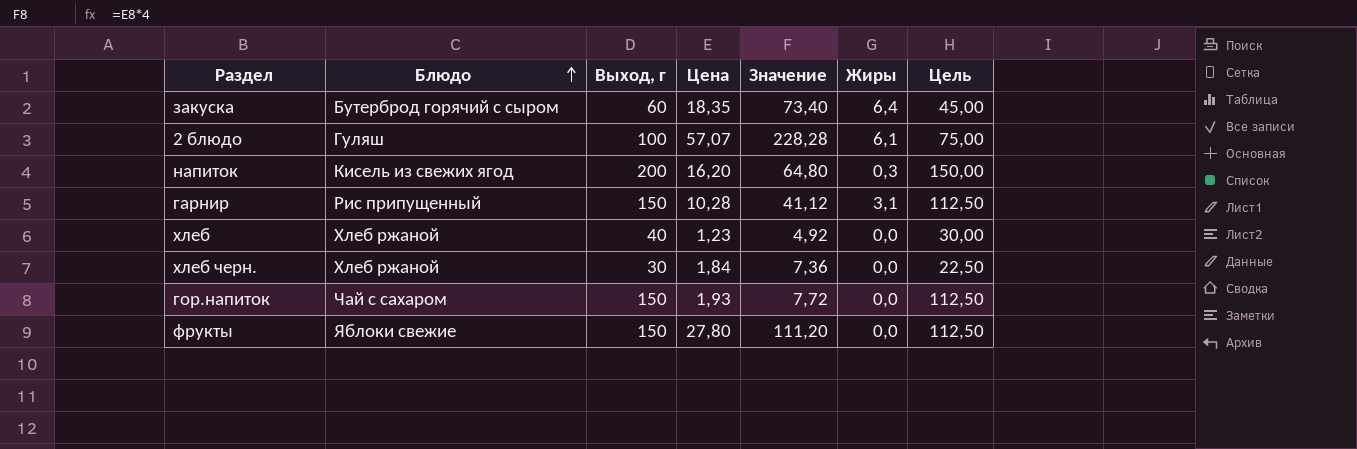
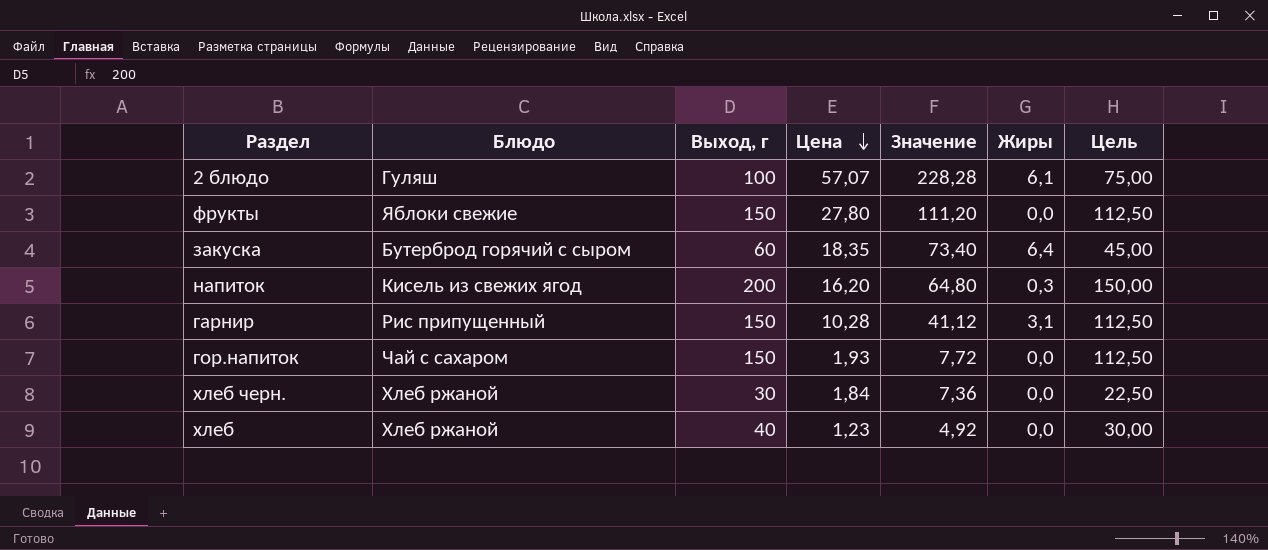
row order: Блюдо ascending -> Цена descending

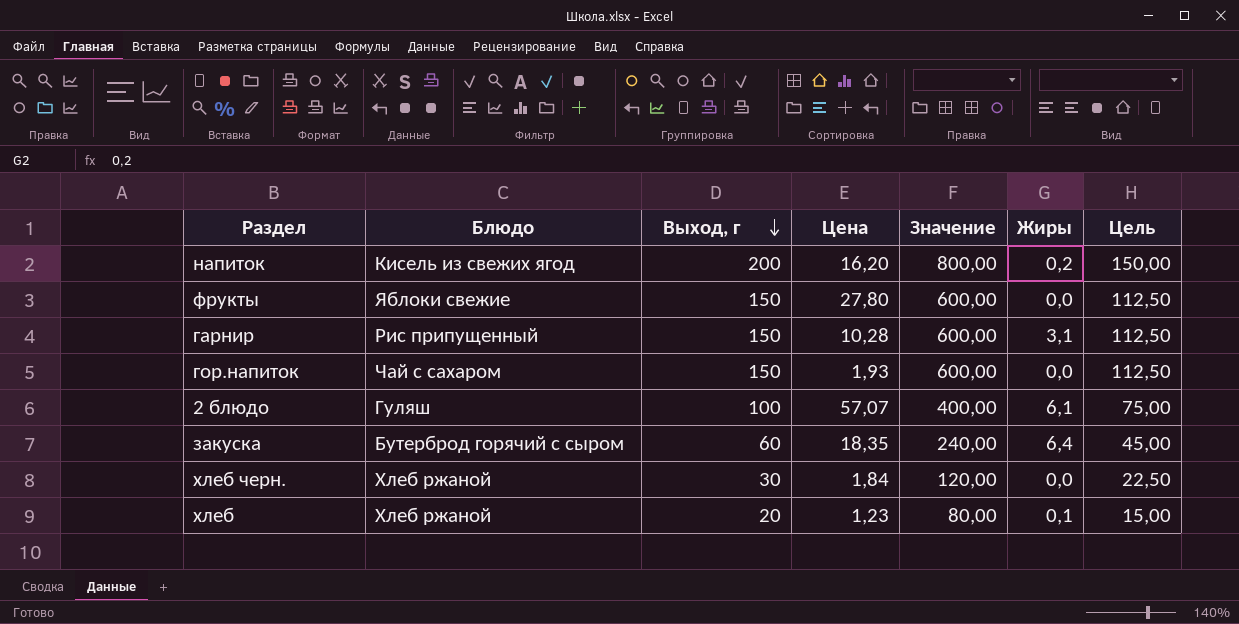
row order: Цена descending -> Выход, г descending
column Значение | formula: [Цена] * 4 -> [Выход, г] * 4
напиток | Жиры: 0,3 -> 0,2
хлеб | Выход, г: 40 -> 20
хлеб | Жиры: 0,0 -> 0,1
хлеб | Цель: 30,00 -> 15,00

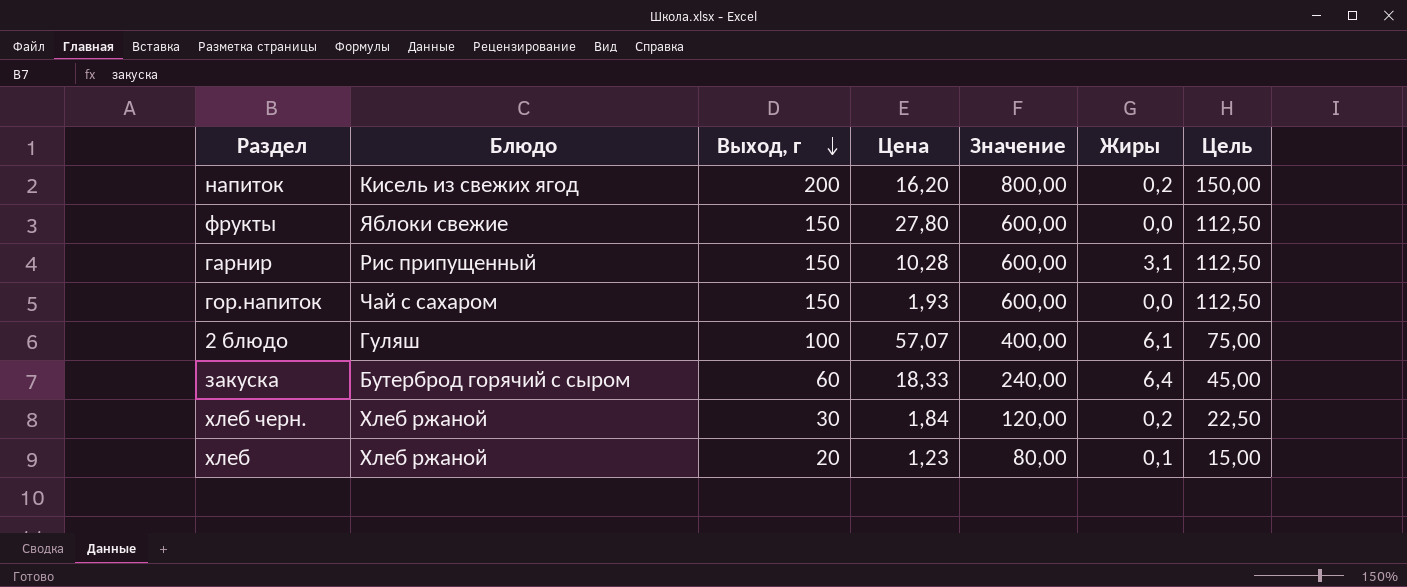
закуска | Цена: 18,35 -> 18,33
хлеб черн. | Жиры: 0,0 -> 0,2

